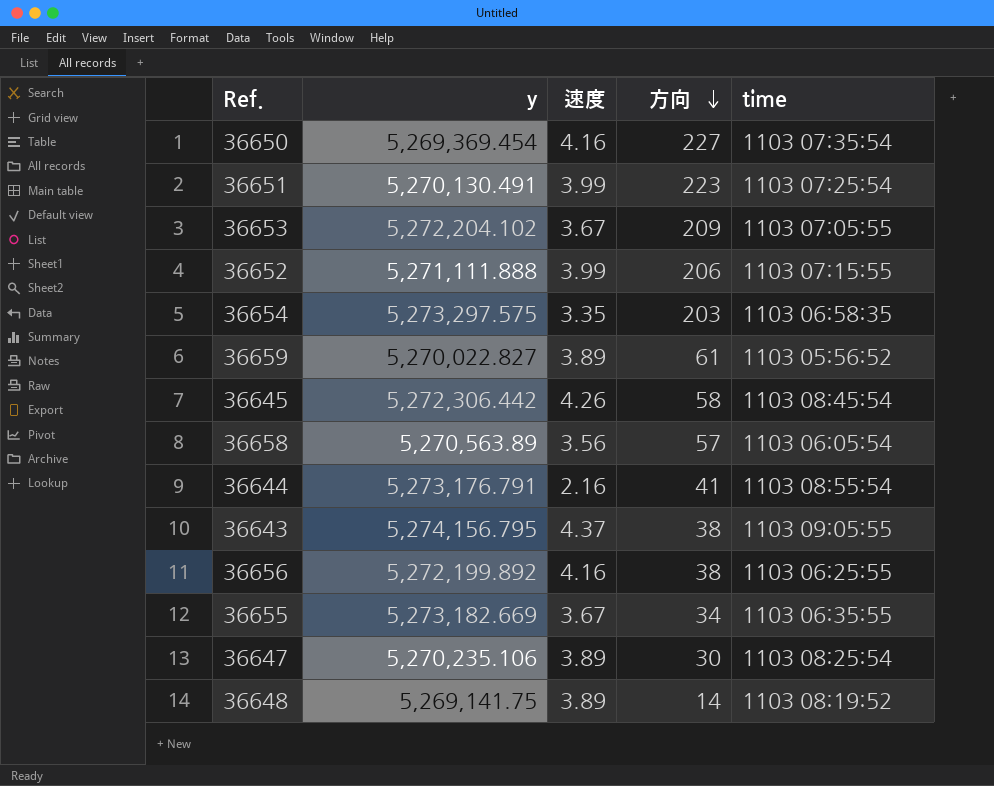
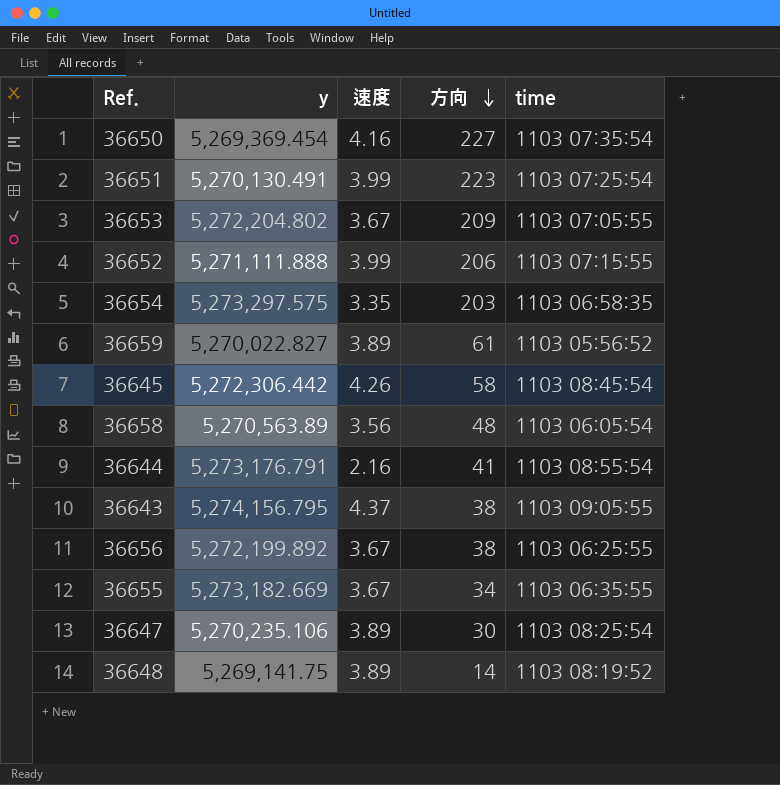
36653 | y: 5,272,204.102 -> 5,272,204.802
36658 | 方向: 57 -> 48
36656 | 速度: 4.16 -> 3.67

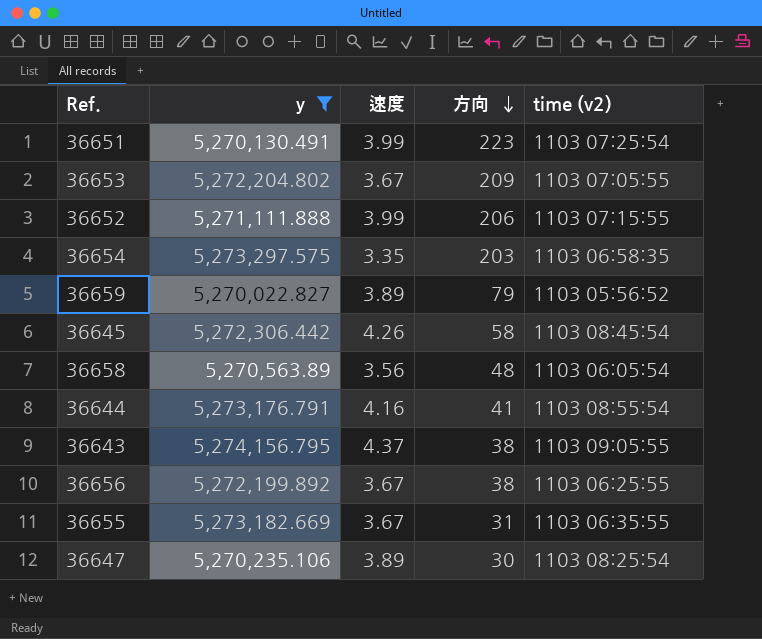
filter: none -> y >= 5,270,022.827
column name: time -> time (v2)
36659 | 方向: 61 -> 79
36644 | 速度: 2.16 -> 4.16
36655 | 方向: 34 -> 31

